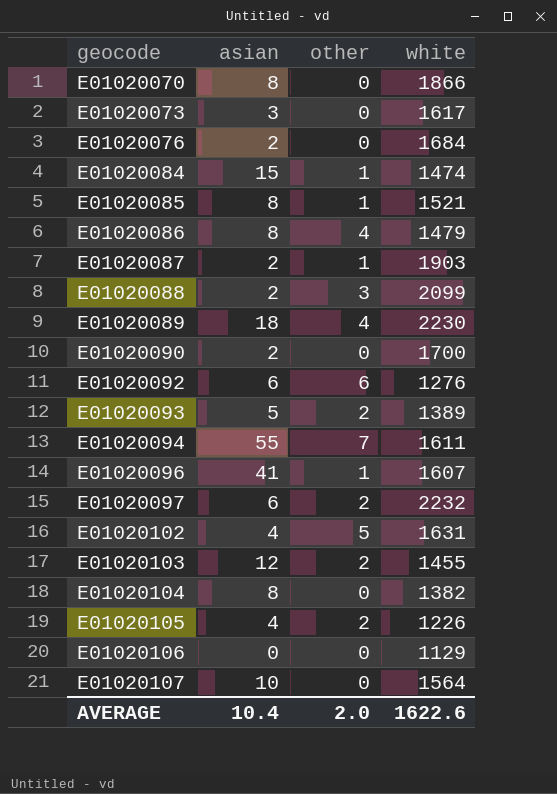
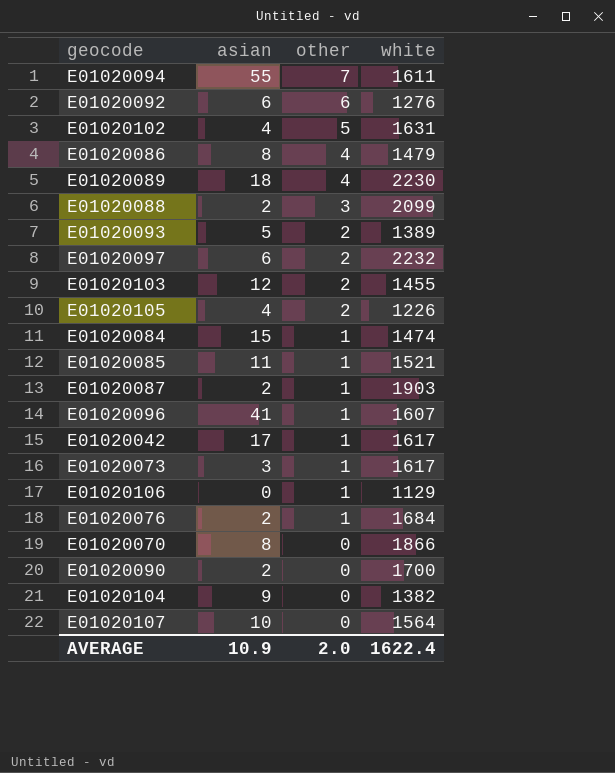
row order: geocode ascending -> other descending
E01020085 | asian: 8 -> 11
row E01020042: none -> 17 | 1 | 1617
E01020073 | other: 0 -> 1
E01020106 | other: 0 -> 1
E01020076 | other: 0 -> 1
E01020104 | asian: 8 -> 9
AVERAGE | asian: 10.4 -> 10.9
AVERAGE | white: 1622.6 -> 1622.4

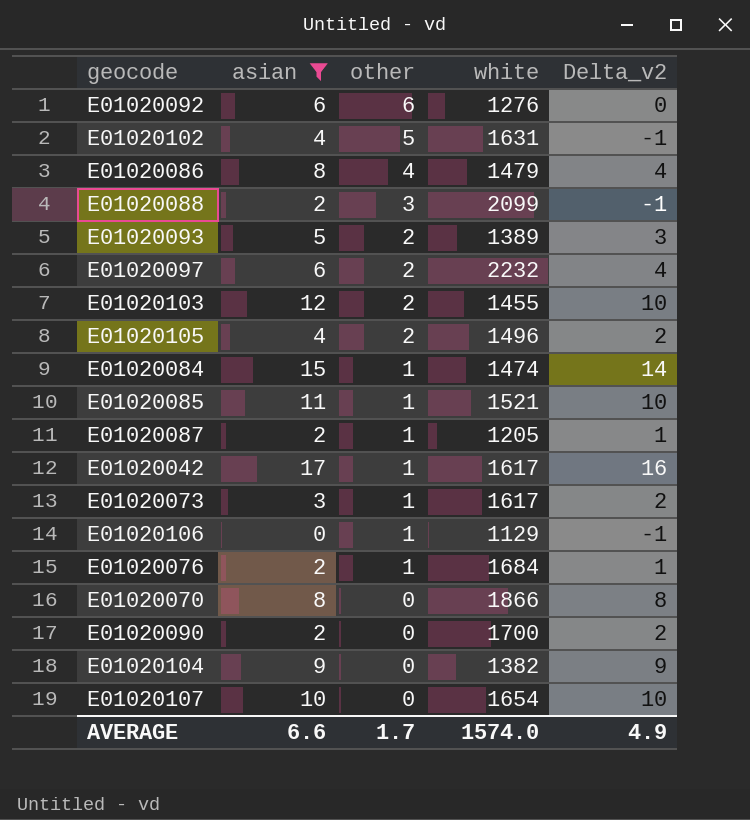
filter: none -> asian <= 17
column Delta_v2 | formula: none -> [asian] - [other]
E01020105 | white: 1226 -> 1496
E01020087 | white: 1903 -> 1205
E01020107 | white: 1564 -> 1654
AVERAGE | asian: 10.9 -> 6.6
AVERAGE | other: 2.0 -> 1.7
AVERAGE | white: 1622.4 -> 1574.0

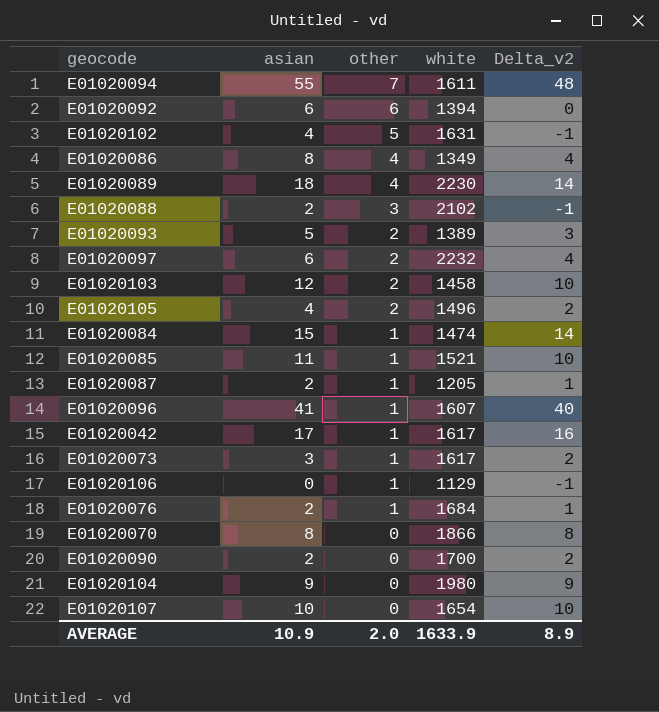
filter: asian <= 17 -> none
E01020092 | white: 1276 -> 1394
E01020086 | white: 1479 -> 1349
E01020088 | white: 2099 -> 2102
E01020103 | white: 1455 -> 1458
E01020104 | white: 1382 -> 1980
AVERAGE | asian: 6.6 -> 10.9
AVERAGE | other: 1.7 -> 2.0
AVERAGE | white: 1574.0 -> 1633.9
AVERAGE | Delta_v2: 4.9 -> 8.9

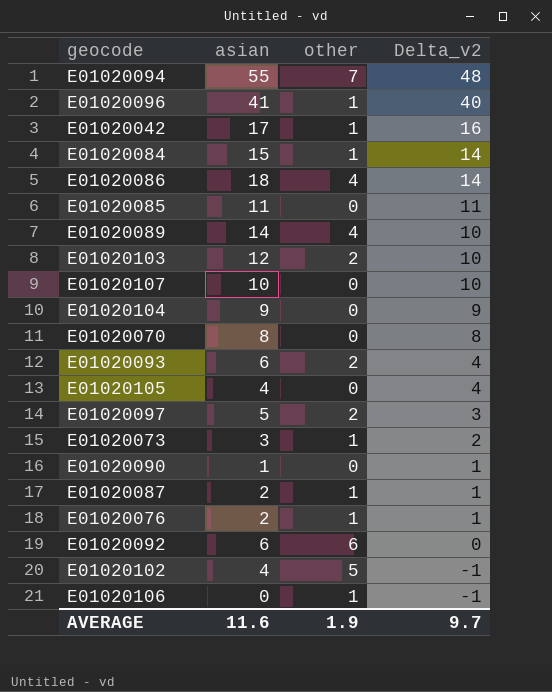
row order: other descending -> Delta_v2 descending
column white | position: 4 -> none
row E01020088: 2 | 3 | 2102 | -1 -> none
E01020086 | asian: 8 -> 18
E01020086 | Delta_v2: 4 -> 14
E01020085 | other: 1 -> 0
E01020085 | Delta_v2: 10 -> 11
E01020089 | asian: 18 -> 14
E01020089 | Delta_v2: 14 -> 10
E01020093 | asian: 5 -> 6
E01020093 | Delta_v2: 3 -> 4
E01020105 | other: 2 -> 0
E01020105 | Delta_v2: 2 -> 4
E01020097 | asian: 6 -> 5
E01020097 | Delta_v2: 4 -> 3
E01020090 | asian: 2 -> 1
E01020090 | Delta_v2: 2 -> 1
AVERAGE | asian: 10.9 -> 11.6
AVERAGE | other: 2.0 -> 1.9
AVERAGE | Delta_v2: 8.9 -> 9.7

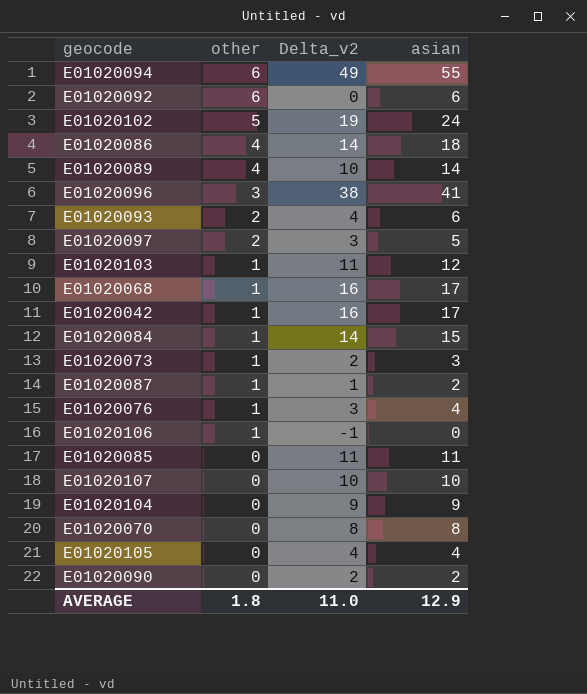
row order: Delta_v2 descending -> other descending
column asian | position: 2 -> 4
E01020094 | other: 7 -> 6
E01020094 | Delta_v2: 48 -> 49
E01020102 | Delta_v2: -1 -> 19
E01020102 | asian: 4 -> 24
E01020096 | other: 1 -> 3
E01020096 | Delta_v2: 40 -> 38
E01020103 | other: 2 -> 1
E01020103 | Delta_v2: 10 -> 11
row E01020068: none -> 1 | 16 | 17
E01020076 | Delta_v2: 1 -> 3
E01020076 | asian: 2 -> 4
E01020090 | Delta_v2: 1 -> 2
E01020090 | asian: 1 -> 2
AVERAGE | other: 1.9 -> 1.8
AVERAGE | Delta_v2: 9.7 -> 11.0
AVERAGE | asian: 11.6 -> 12.9

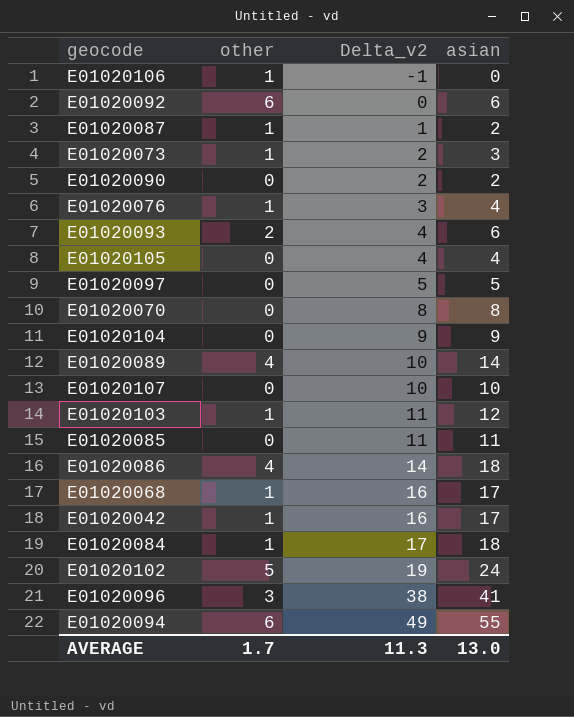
row order: other descending -> Delta_v2 ascending
E01020097 | other: 2 -> 0
E01020097 | Delta_v2: 3 -> 5
E01020084 | Delta_v2: 14 -> 17
E01020084 | asian: 15 -> 18
AVERAGE | other: 1.8 -> 1.7
AVERAGE | Delta_v2: 11.0 -> 11.3
AVERAGE | asian: 12.9 -> 13.0

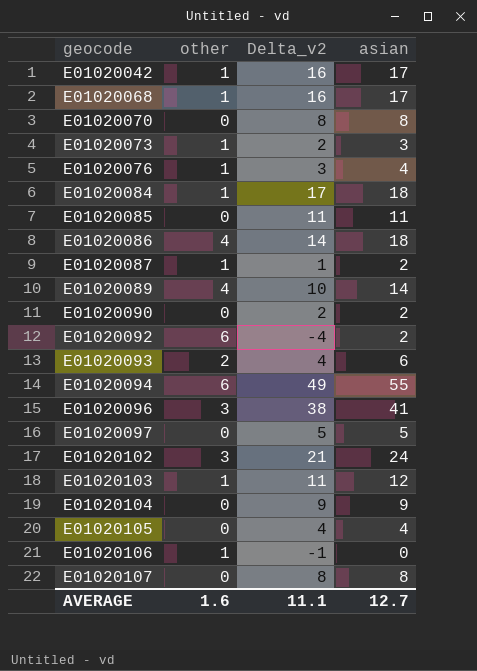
row order: Delta_v2 ascending -> geocode ascending
E01020092 | Delta_v2: 0 -> -4
E01020092 | asian: 6 -> 2
E01020102 | other: 5 -> 3
E01020102 | Delta_v2: 19 -> 21
E01020107 | Delta_v2: 10 -> 8
E01020107 | asian: 10 -> 8
AVERAGE | other: 1.7 -> 1.6
AVERAGE | Delta_v2: 11.3 -> 11.1
AVERAGE | asian: 13.0 -> 12.7

